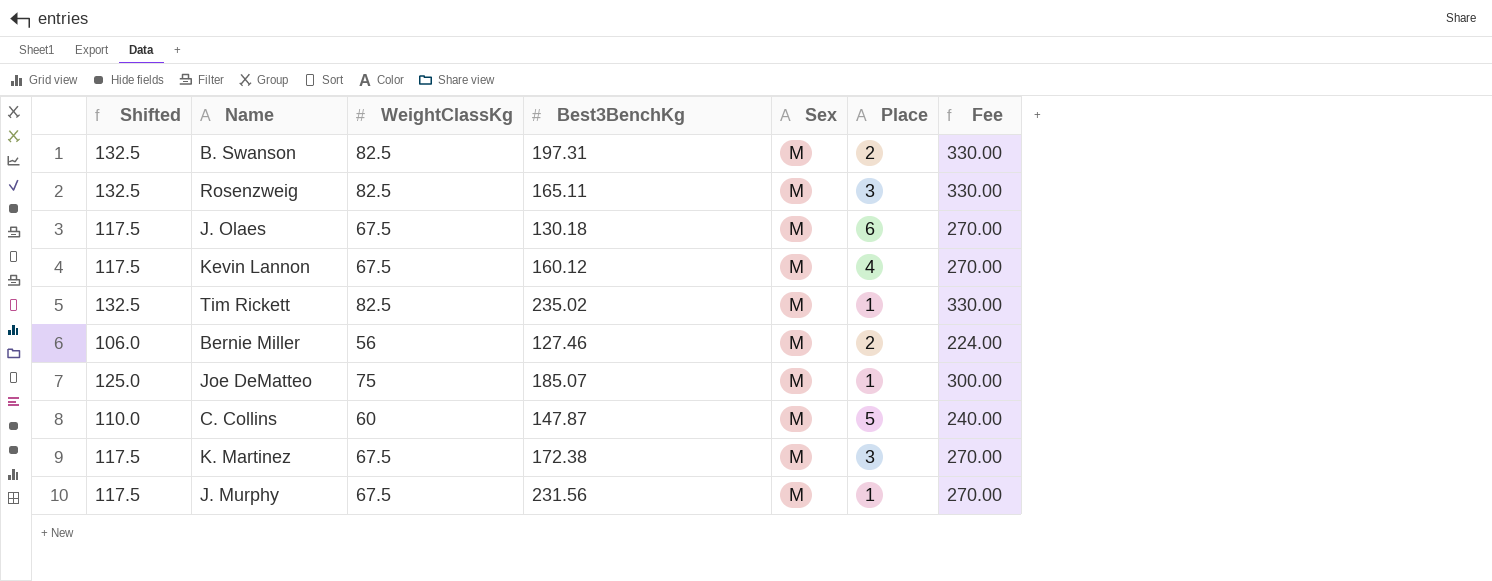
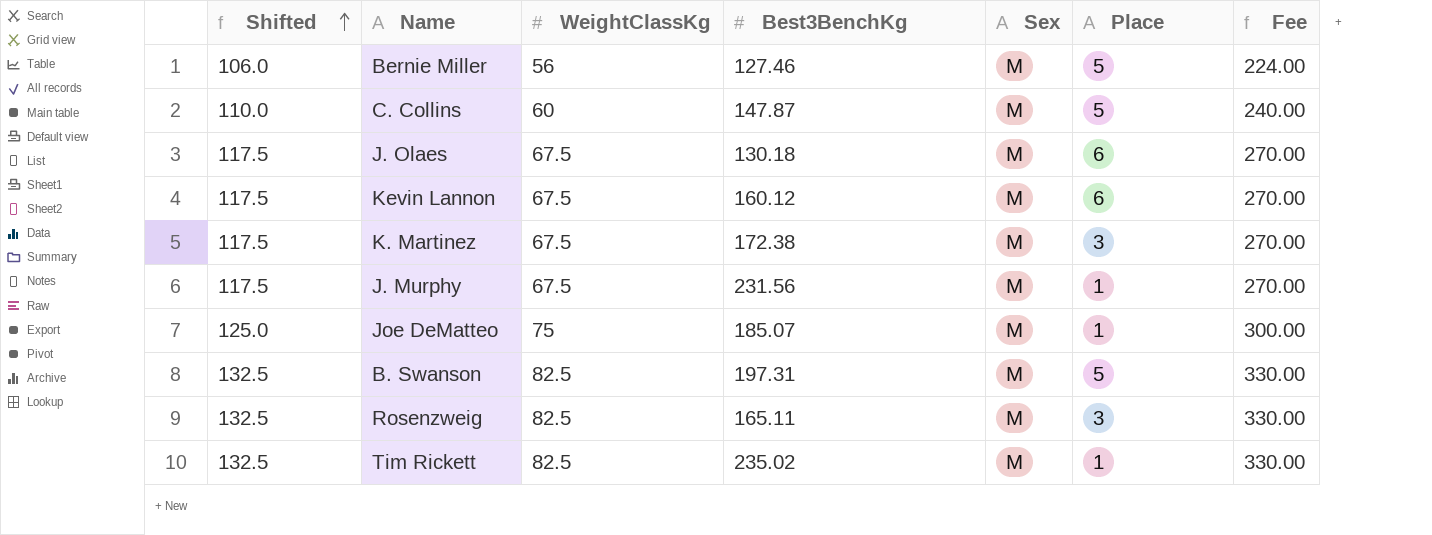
row order: none -> Shifted ascending
Bernie Miller | Place: 2 -> 5
Kevin Lannon | Place: 4 -> 6
B. Swanson | Place: 2 -> 5

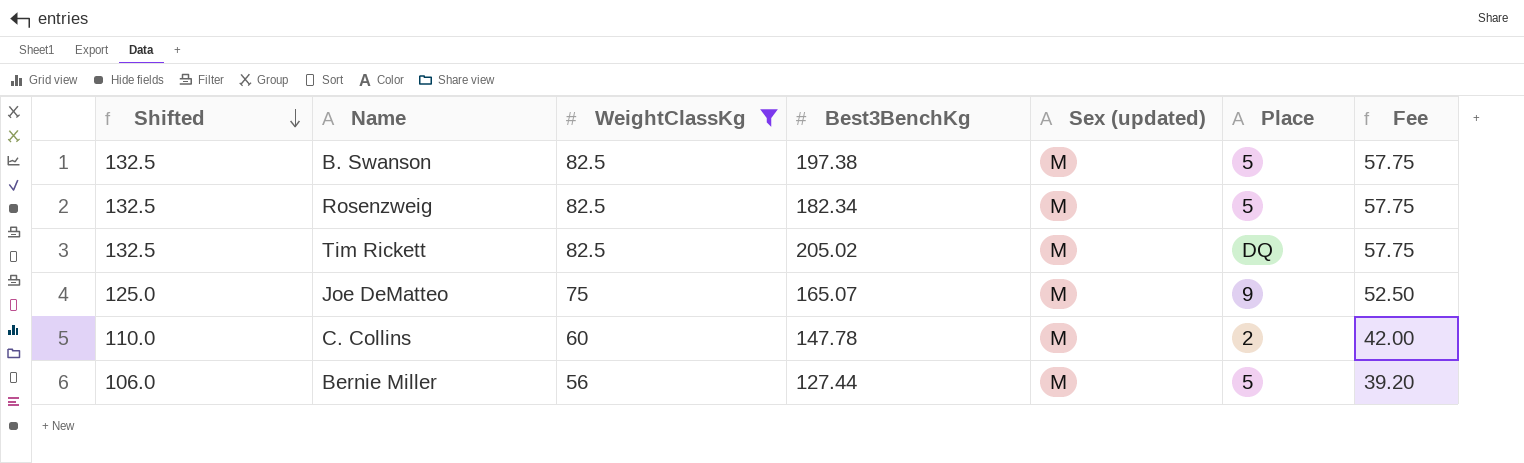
filter: none -> WeightClassKg != 67.5
row order: Shifted ascending -> Shifted descending
column name: Sex -> Sex (updated)
column Fee | formula: [WeightClassKg] * 4 -> [WeightClassKg] * 0.7
B. Swanson | Best3BenchKg: 197.31 -> 197.38
Rosenzweig | Best3BenchKg: 165.11 -> 182.34
Rosenzweig | Place: 3 -> 5
Tim Rickett | Best3BenchKg: 235.02 -> 205.02
Tim Rickett | Place: 1 -> DQ
Joe DeMatteo | Best3BenchKg: 185.07 -> 165.07
Joe DeMatteo | Place: 1 -> 9
C. Collins | Best3BenchKg: 147.87 -> 147.78
C. Collins | Place: 5 -> 2
Bernie Miller | Best3BenchKg: 127.46 -> 127.44

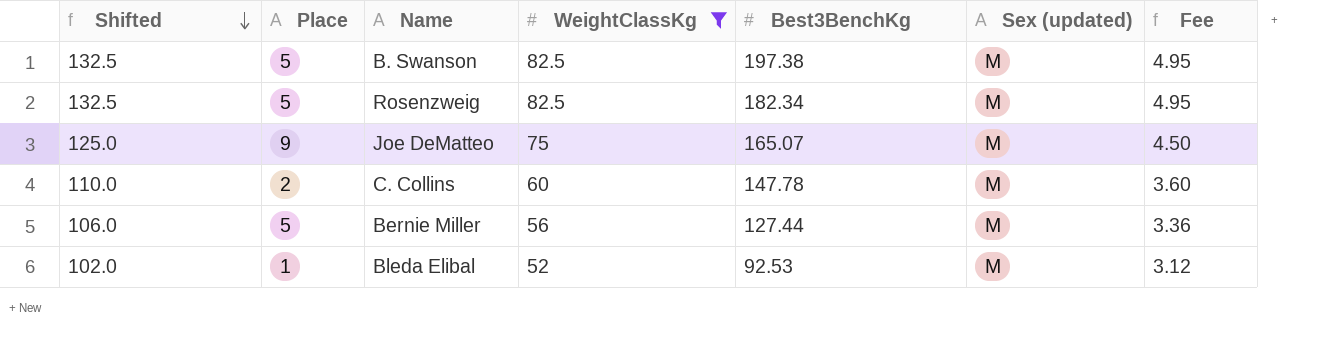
column Place | position: 6 -> 2
column Fee | formula: [WeightClassKg] * 0.7 -> [WeightClassKg] * 0.06
row Tim Rickett: 132.5 | 82.5 | 205.02 | M | DQ | 57.75 -> none
row Bleda Elibal: none -> 102.0 | 1 | 52 | 92.53 | M | 3.12

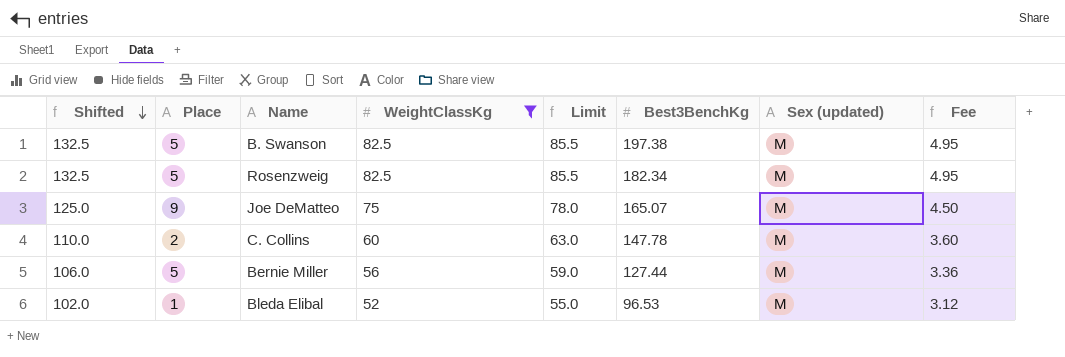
column Limit | formula: none -> [WeightClassKg] + 3
Bleda Elibal | Best3BenchKg: 92.53 -> 96.53

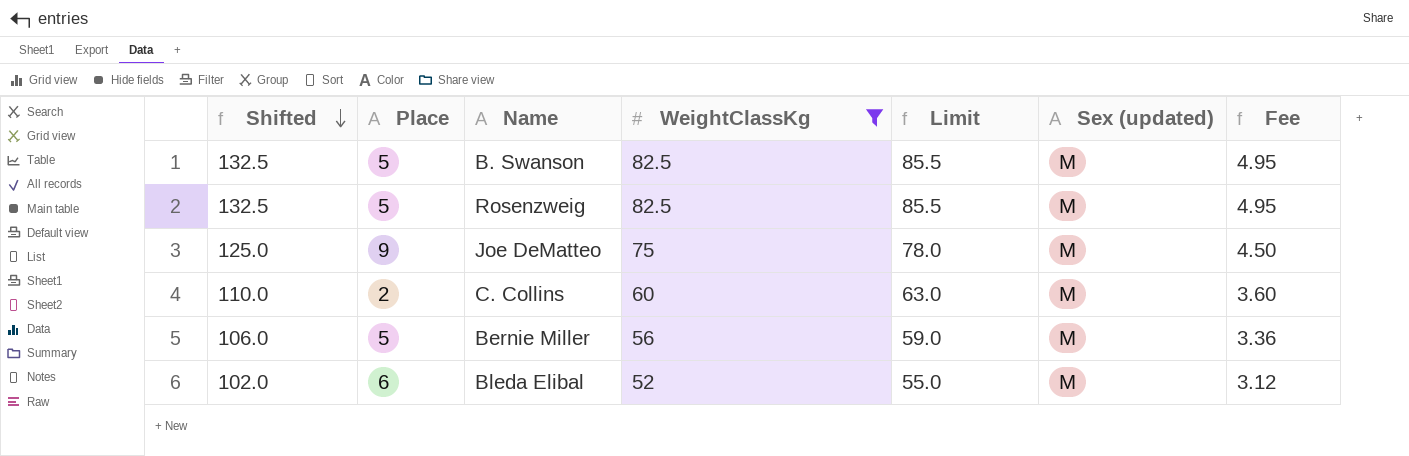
column Best3BenchKg | position: 6 -> none
Bleda Elibal | Place: 1 -> 6

